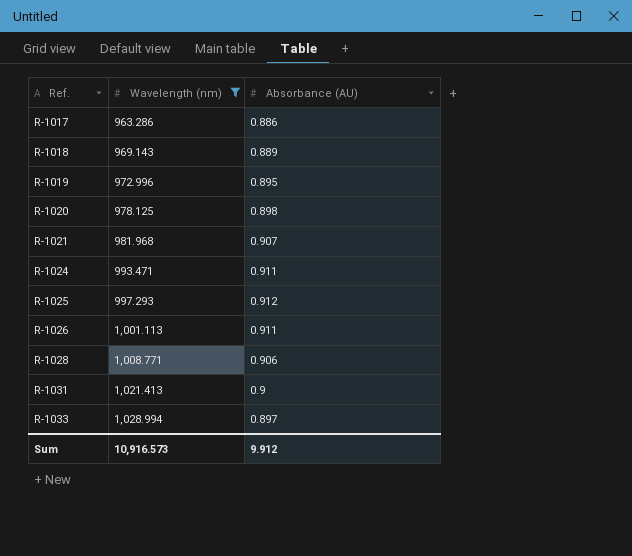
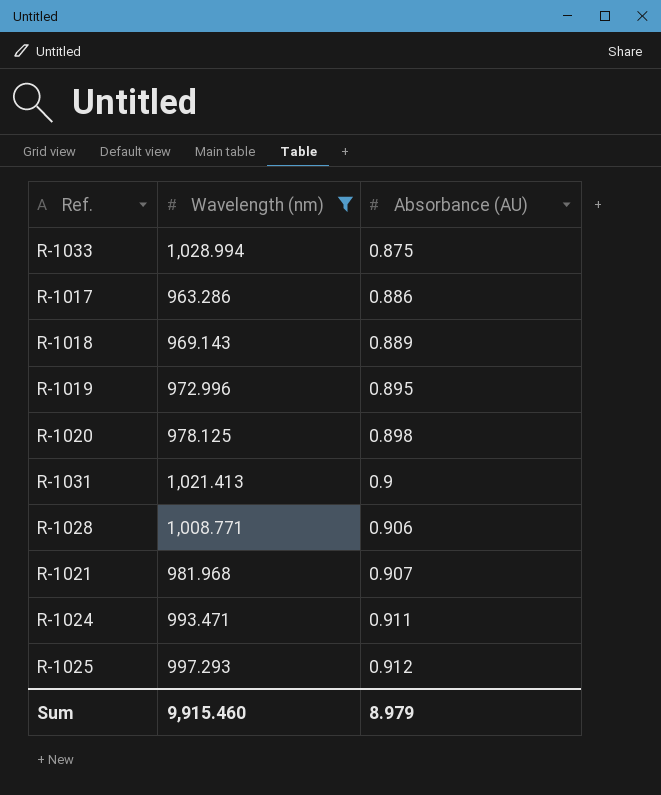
row order: Ref. ascending -> Absorbance (AU) ascending
row R-1026: 1,001.113 | 0.911 -> none
R-1033 | Absorbance (AU): 0.897 -> 0.875
Sum | Wavelength (nm): 10,916.573 -> 9,915.460
Sum | Absorbance (AU): 9.912 -> 8.979

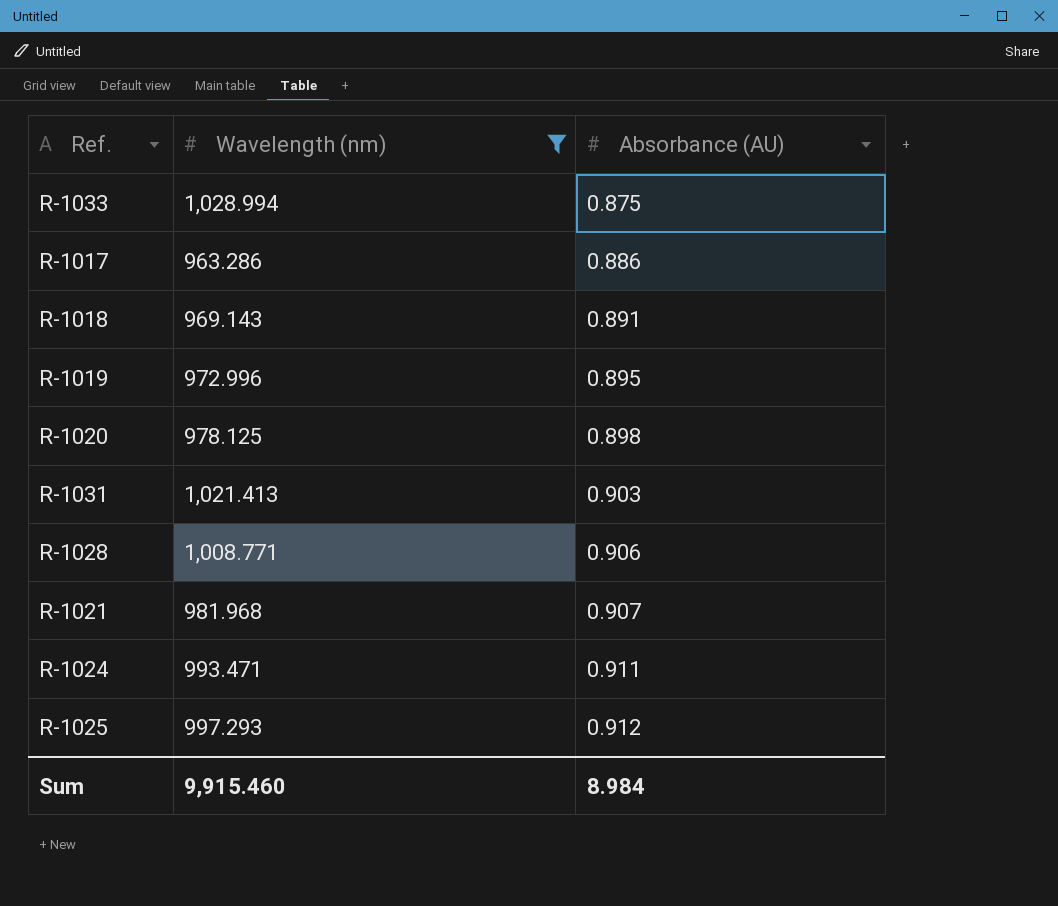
R-1018 | Absorbance (AU): 0.889 -> 0.891
R-1031 | Absorbance (AU): 0.9 -> 0.903
Sum | Absorbance (AU): 8.979 -> 8.984

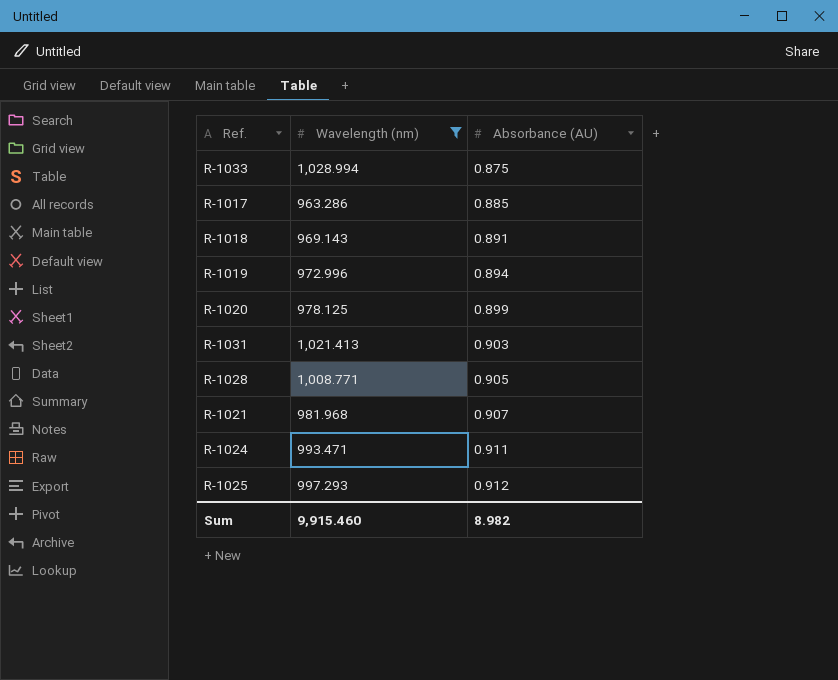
R-1017 | Absorbance (AU): 0.886 -> 0.885
R-1019 | Absorbance (AU): 0.895 -> 0.894
R-1020 | Absorbance (AU): 0.898 -> 0.899
R-1028 | Absorbance (AU): 0.906 -> 0.905
Sum | Absorbance (AU): 8.984 -> 8.982

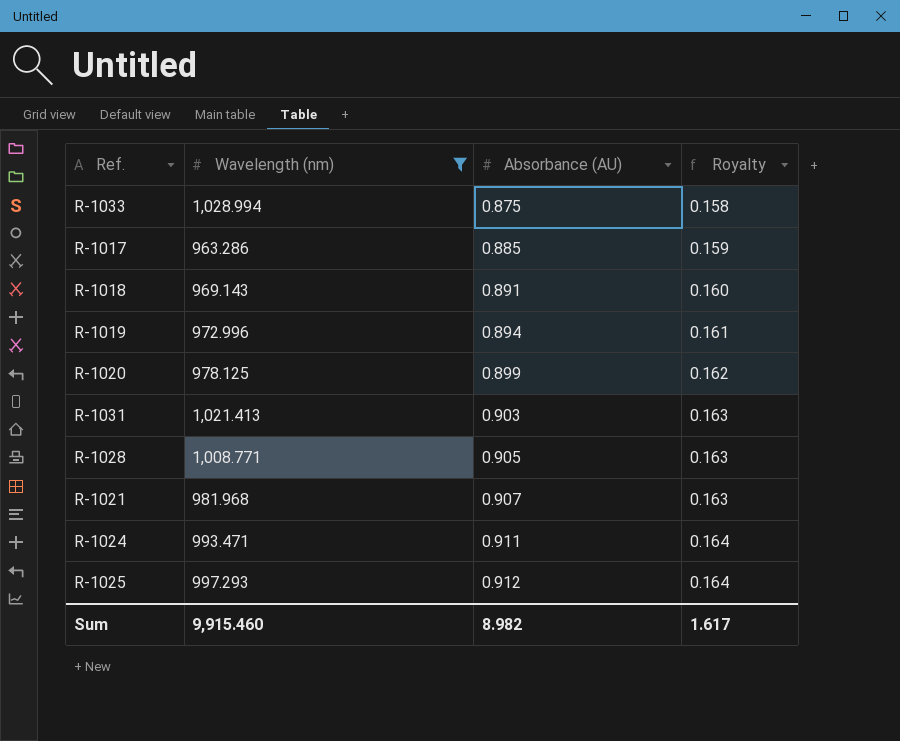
column Royalty | formula: none -> [Absorbance (AU)] * 0.18

